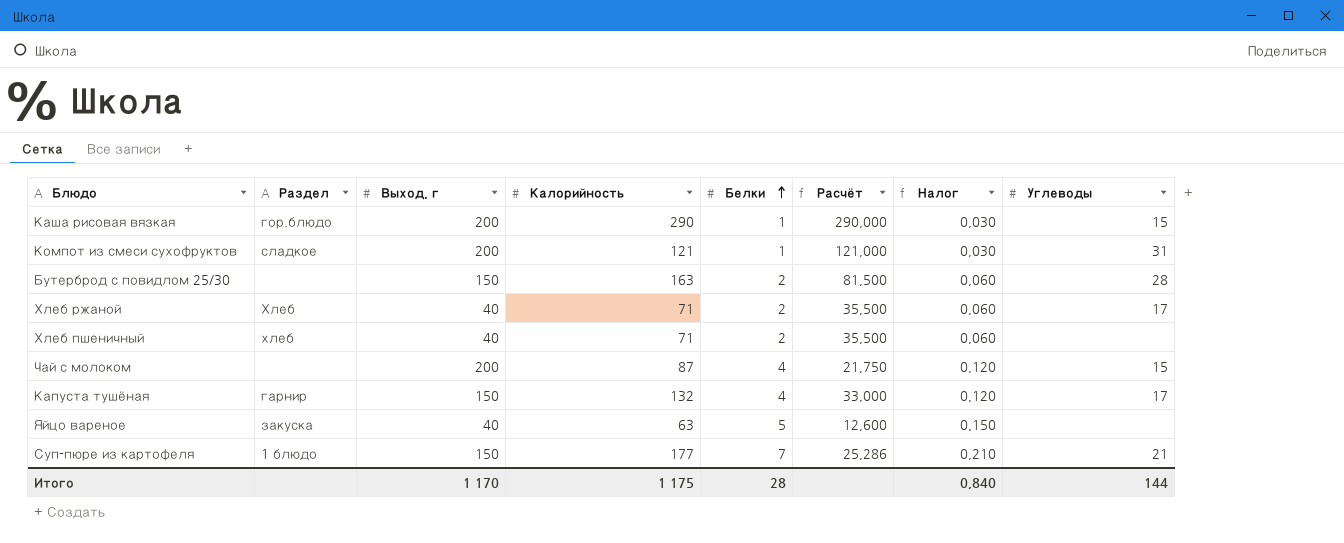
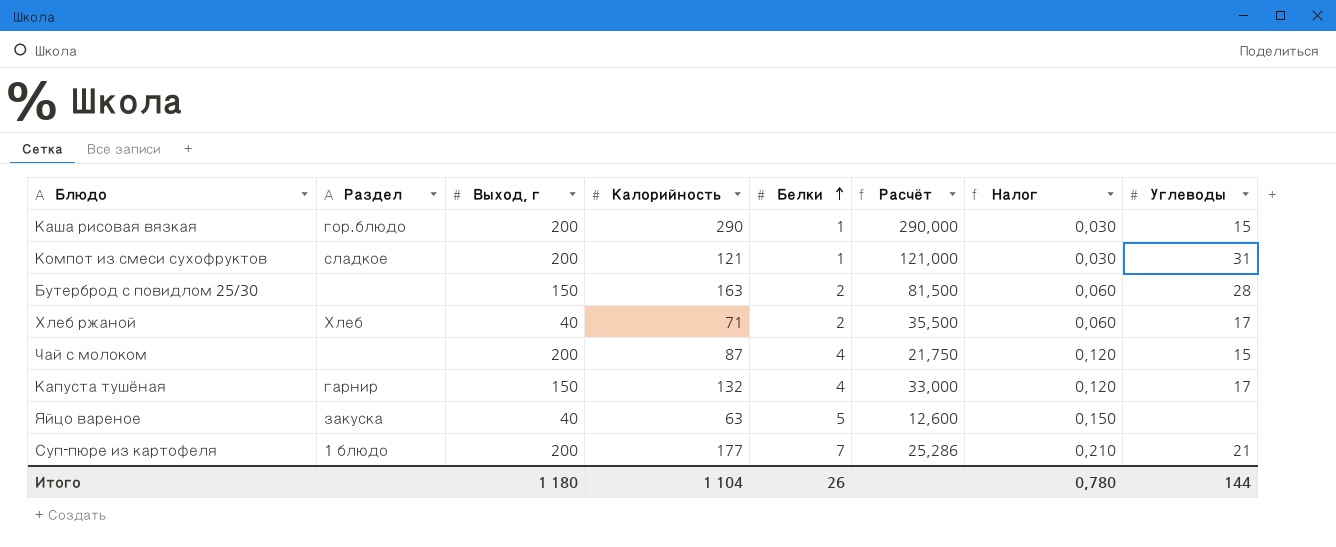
row Хлеб пшеничный: хлеб | 40 | 71 | 2 | 35,500 | 0,060 | none -> none
Суп-пюре из картофеля | Выход, г: 150 -> 200
Итого | Выход, г: 1 170 -> 1 180
Итого | Калорийность: 1 175 -> 1 104
Итого | Белки: 28 -> 26
Итого | Налог: 0,840 -> 0,780

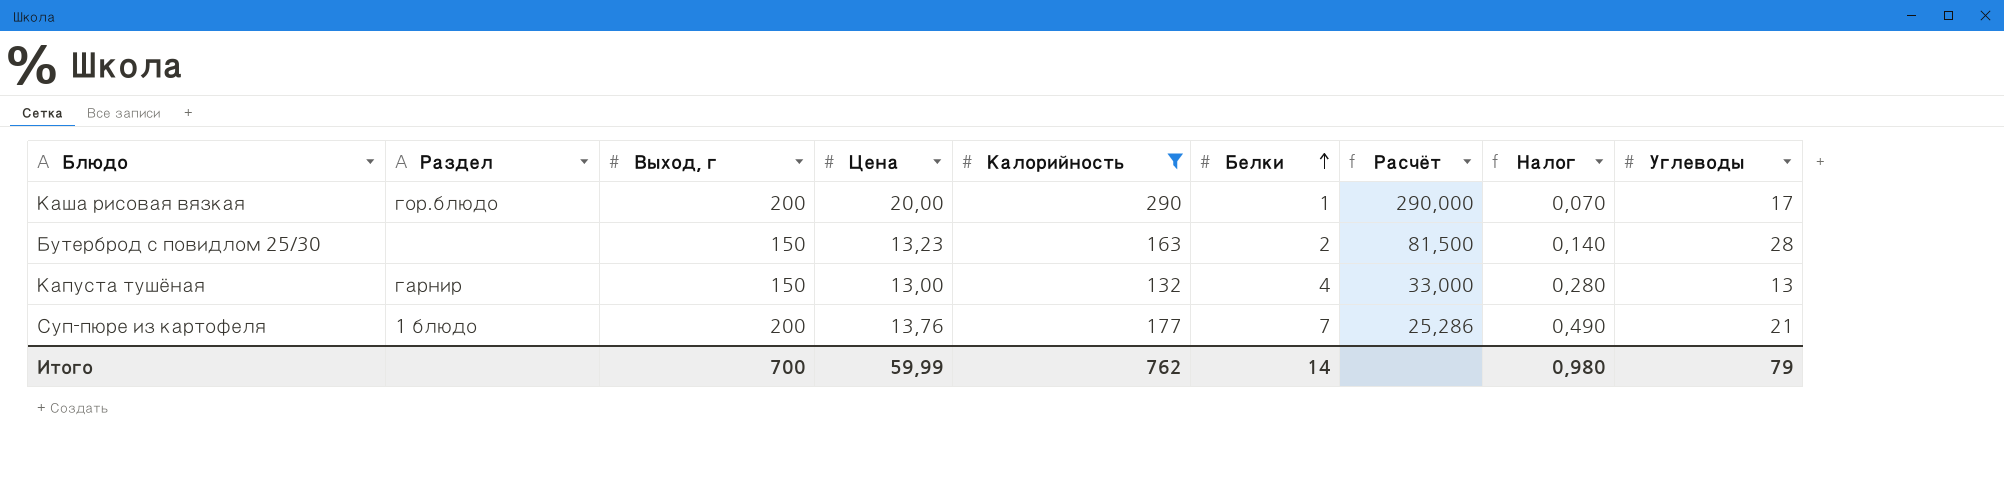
filter: none -> Калорийность >= 132
column Цена | position: none -> 4
column Налог | formula: [Белки] * 0,03 -> [Белки] * 0,07
Каша рисовая вязкая | Углеводы: 15 -> 17
Капуста тушёная | Углеводы: 17 -> 13
Итого | Выход, г: 1 180 -> 700
Итого | Калорийность: 1 104 -> 762
Итого | Белки: 26 -> 14
Итого | Налог: 0,780 -> 0,980
Итого | Углеводы: 144 -> 79

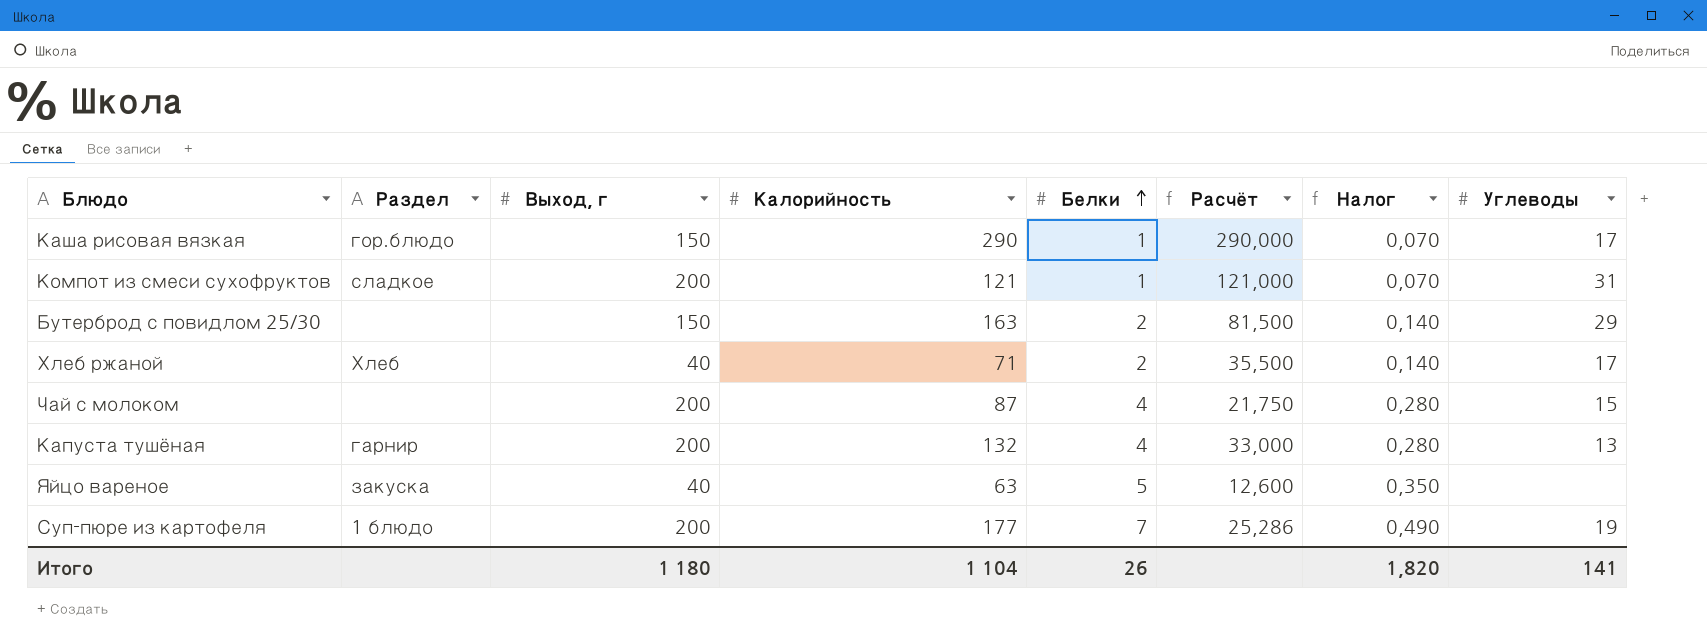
filter: Калорийность >= 132 -> none
column Цена | position: 4 -> none
Каша рисовая вязкая | Выход, г: 200 -> 150
Бутерброд с повидлом 25/30 | Углеводы: 28 -> 29
Капуста тушёная | Выход, г: 150 -> 200
Суп-пюре из картофеля | Углеводы: 21 -> 19
Итого | Выход, г: 700 -> 1 180
Итого | Калорийность: 762 -> 1 104
Итого | Белки: 14 -> 26
Итого | Налог: 0,980 -> 1,820
Итого | Углеводы: 79 -> 141

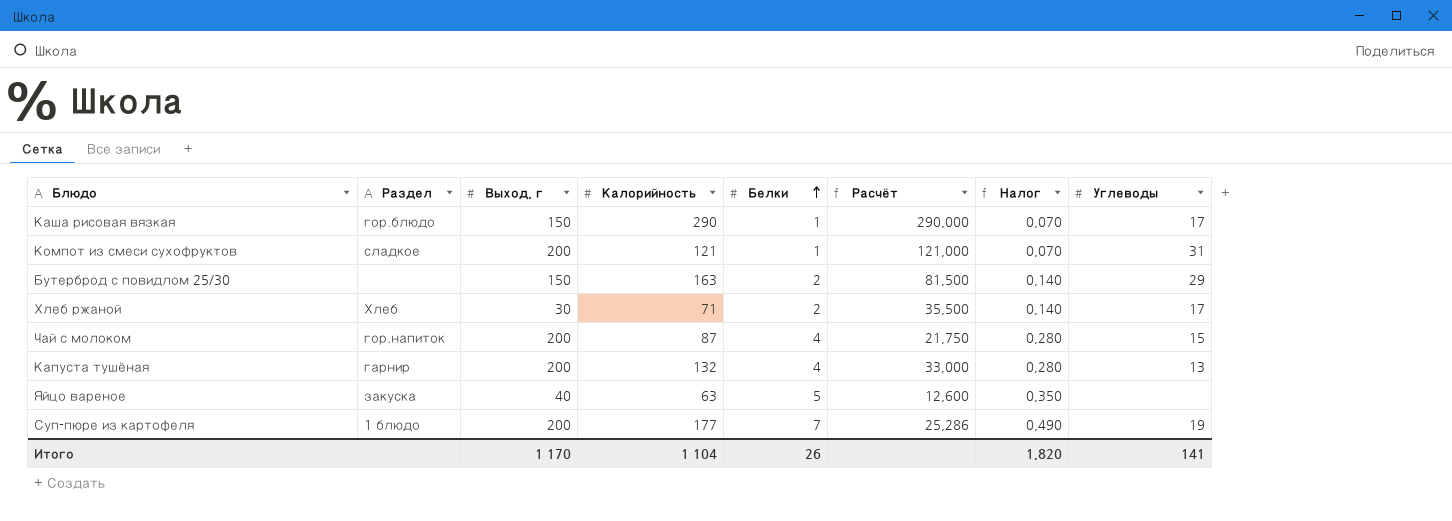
Хлеб ржаной | Выход, г: 40 -> 30
Чай с молоком | Раздел: none -> гор.напиток
Итого | Выход, г: 1 180 -> 1 170

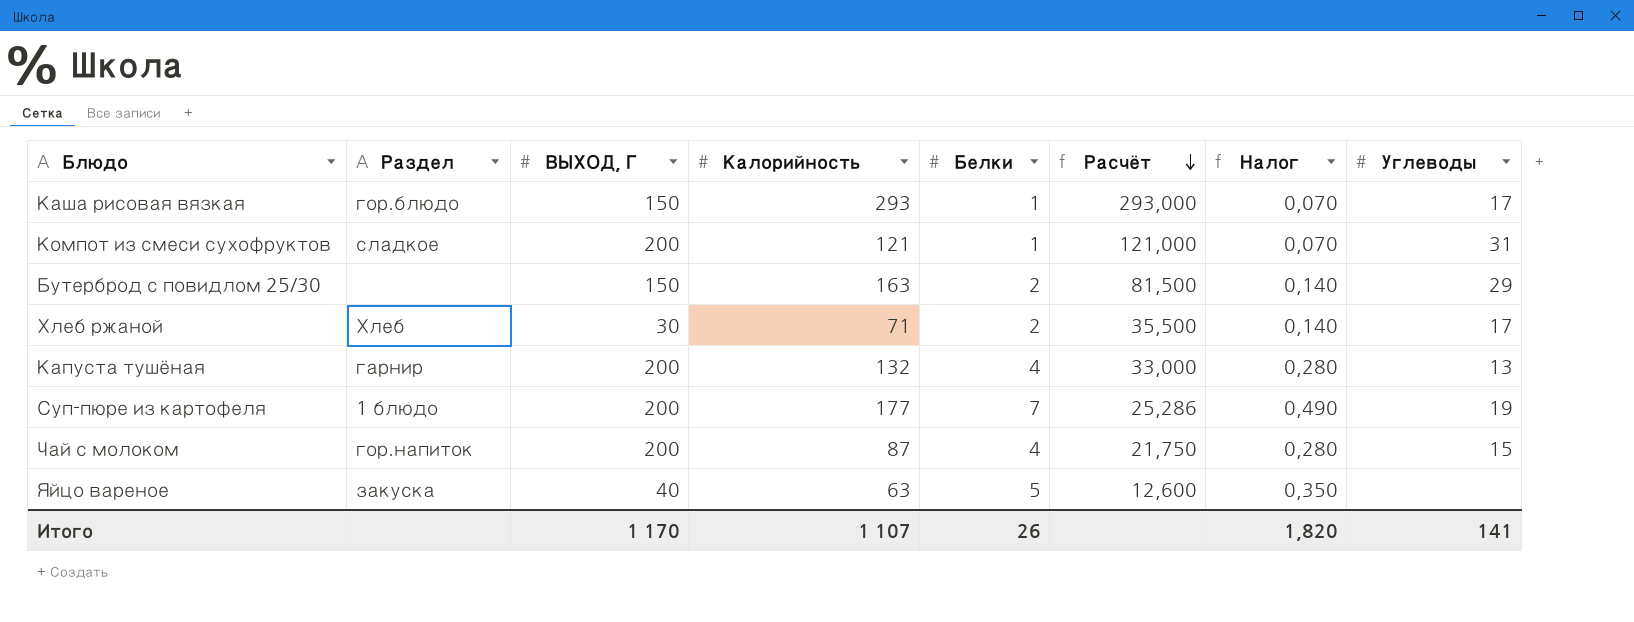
row order: Белки ascending -> Расчёт descending
column name: Выход, г -> ВЫХОД, Г
Каша рисовая вязкая | Калорийность: 290 -> 293
Каша рисовая вязкая | Расчёт: 290,000 -> 293,000
Итого | Калорийность: 1 104 -> 1 107

